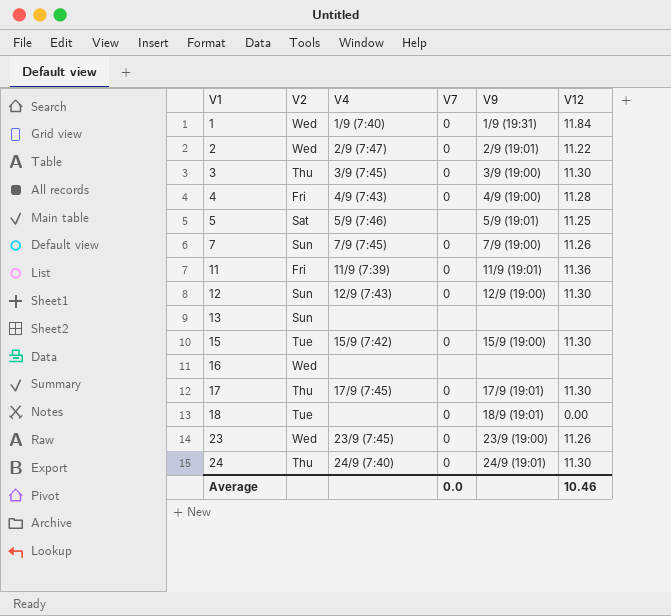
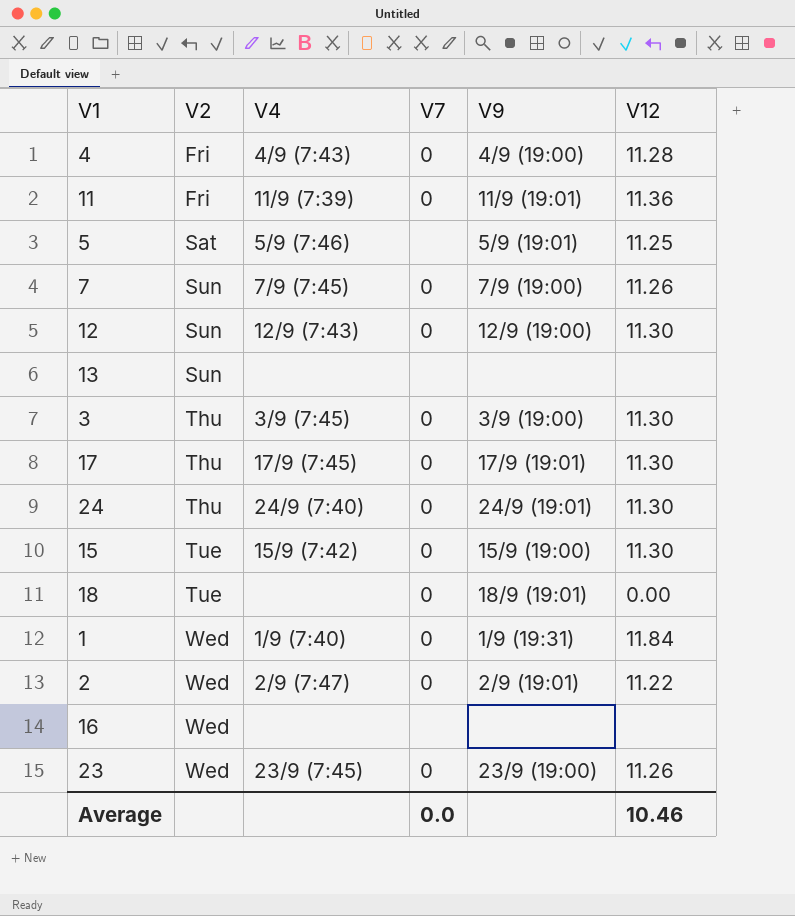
row order: V1 ascending -> V2 ascending

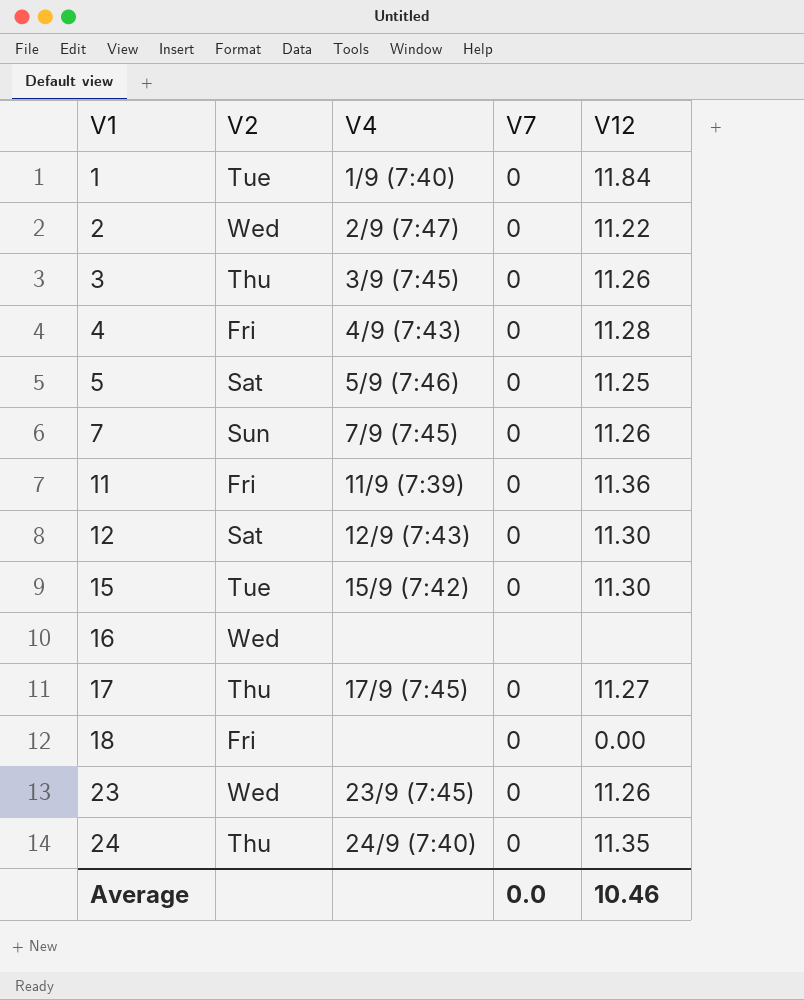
row order: V2 ascending -> V1 ascending
column V9 | position: 5 -> none
row 13: Sun | none | none | none | none -> none
1 | V2: Wed -> Tue
3 | V12: 11.30 -> 11.26
5 | V7: none -> 0
12 | V2: Sun -> Sat
17 | V12: 11.30 -> 11.27
18 | V2: Tue -> Fri
24 | V12: 11.30 -> 11.35

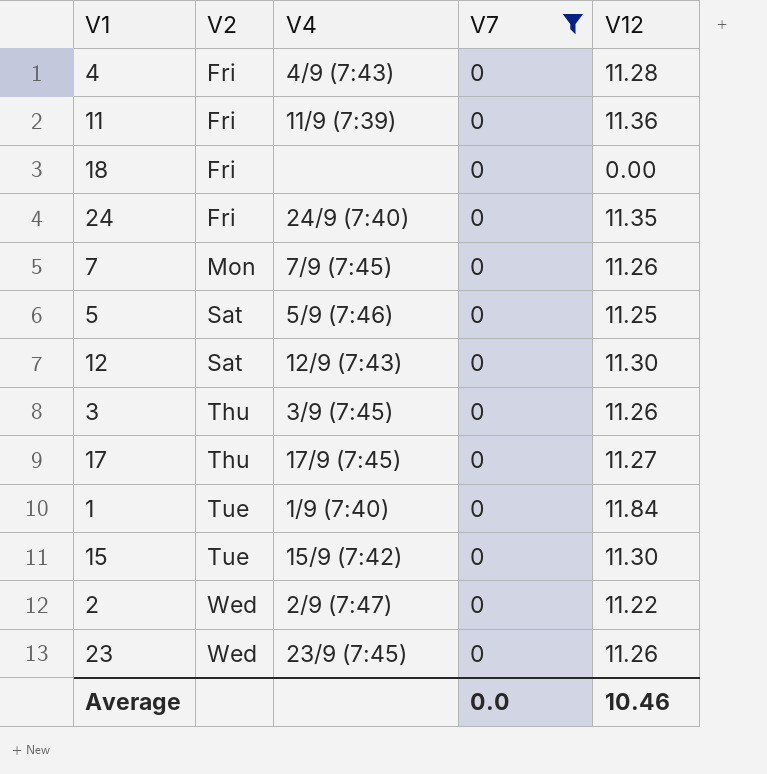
filter: none -> V7 = 0
row order: V1 ascending -> V2 ascending
24 | V2: Thu -> Fri
7 | V2: Sun -> Mon

